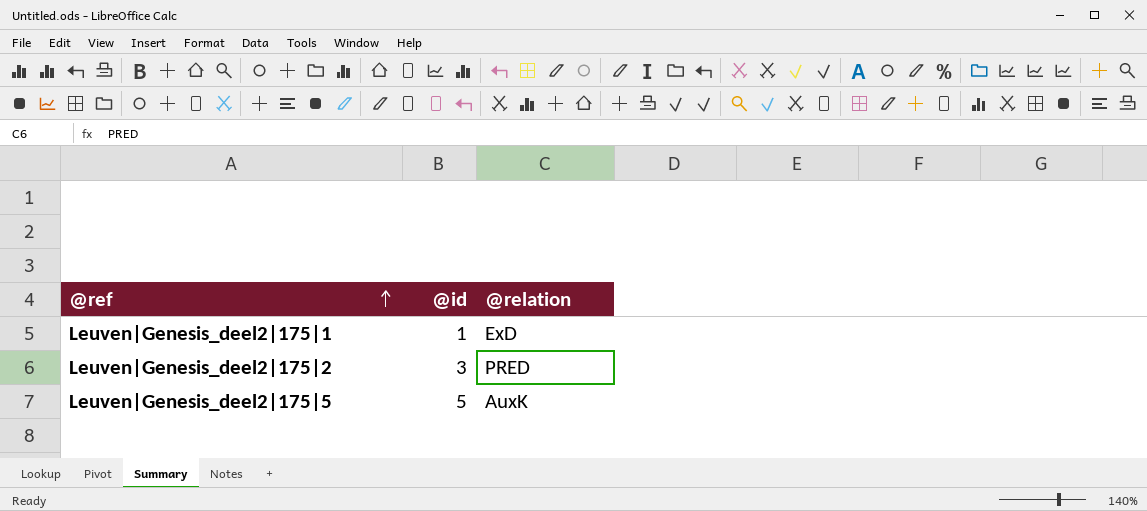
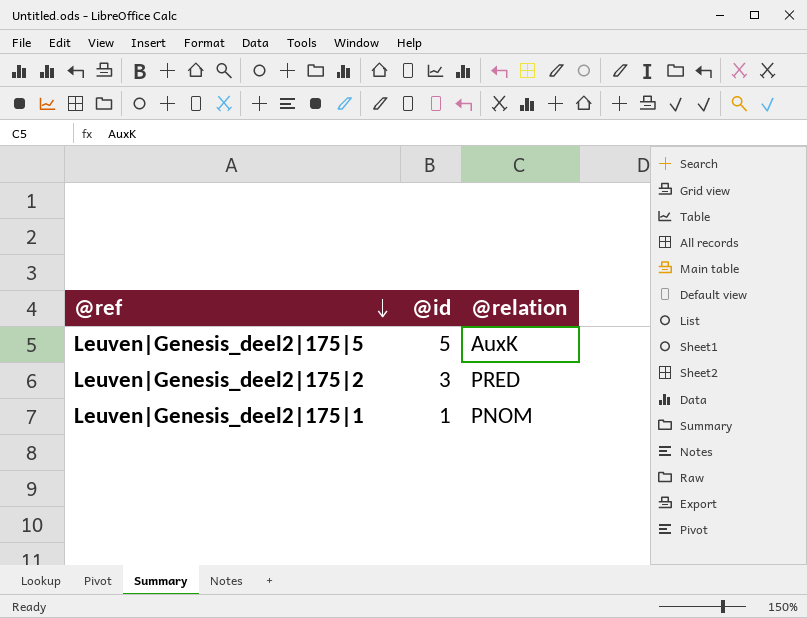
row order: @ref ascending -> @ref descending
Leuven|Genesis_deel2|175|1 | @relation: ExD -> PNOM

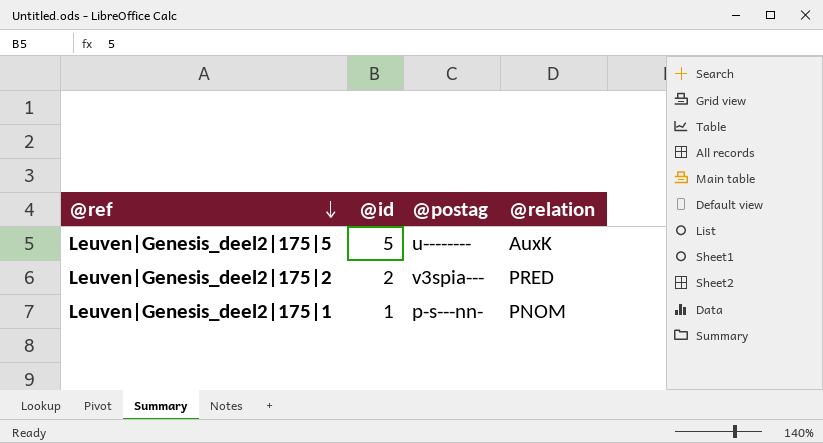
column @postag | position: none -> 3
Leuven|Genesis_deel2|175|2 | @id: 3 -> 2

